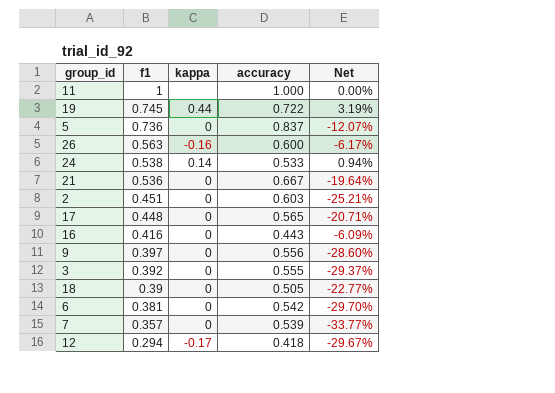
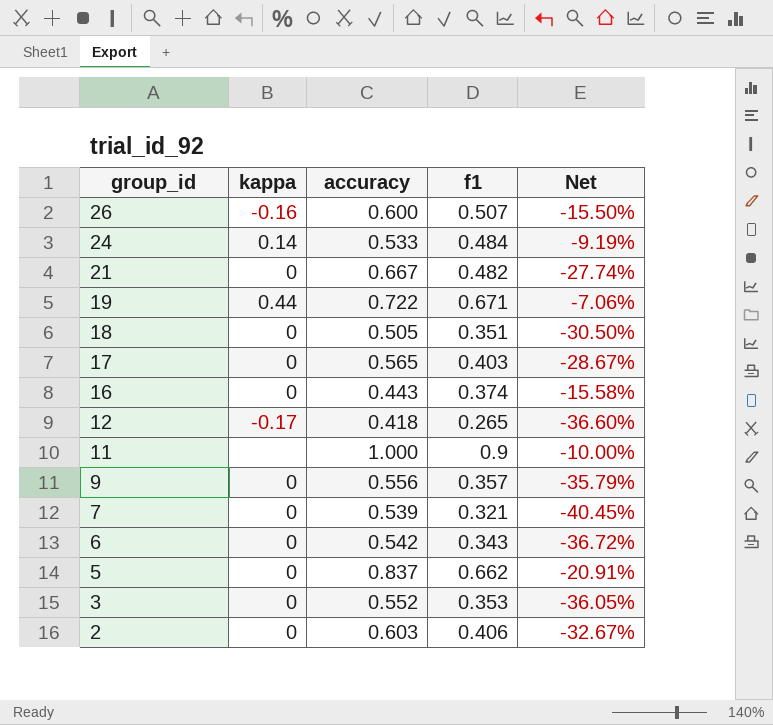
row order: f1 descending -> group_id descending
column f1 | position: 2 -> 4
26 | f1: 0.563 -> 0.507
26 | Net: -6.17% -> -15.50%
24 | f1: 0.538 -> 0.484
24 | Net: 0.94% -> -9.19%
21 | f1: 0.536 -> 0.482
21 | Net: -19.64% -> -27.74%
19 | f1: 0.745 -> 0.671
19 | Net: 3.19% -> -7.06%
18 | f1: 0.39 -> 0.351
18 | Net: -22.77% -> -30.50%
17 | f1: 0.448 -> 0.403
17 | Net: -20.71% -> -28.67%
16 | f1: 0.416 -> 0.374
16 | Net: -6.09% -> -15.58%
12 | f1: 0.294 -> 0.265
12 | Net: -29.67% -> -36.60%
11 | f1: 1 -> 0.9
11 | Net: 0.00% -> -10.00%
9 | f1: 0.397 -> 0.357
9 | Net: -28.60% -> -35.79%
7 | f1: 0.357 -> 0.321
7 | Net: -33.77% -> -40.45%
6 | f1: 0.381 -> 0.343
6 | Net: -29.70% -> -36.72%
5 | f1: 0.736 -> 0.662
5 | Net: -12.07% -> -20.91%
3 | accuracy: 0.555 -> 0.552
3 | f1: 0.392 -> 0.353
3 | Net: -29.37% -> -36.05%
2 | f1: 0.451 -> 0.406
2 | Net: -25.21% -> -32.67%

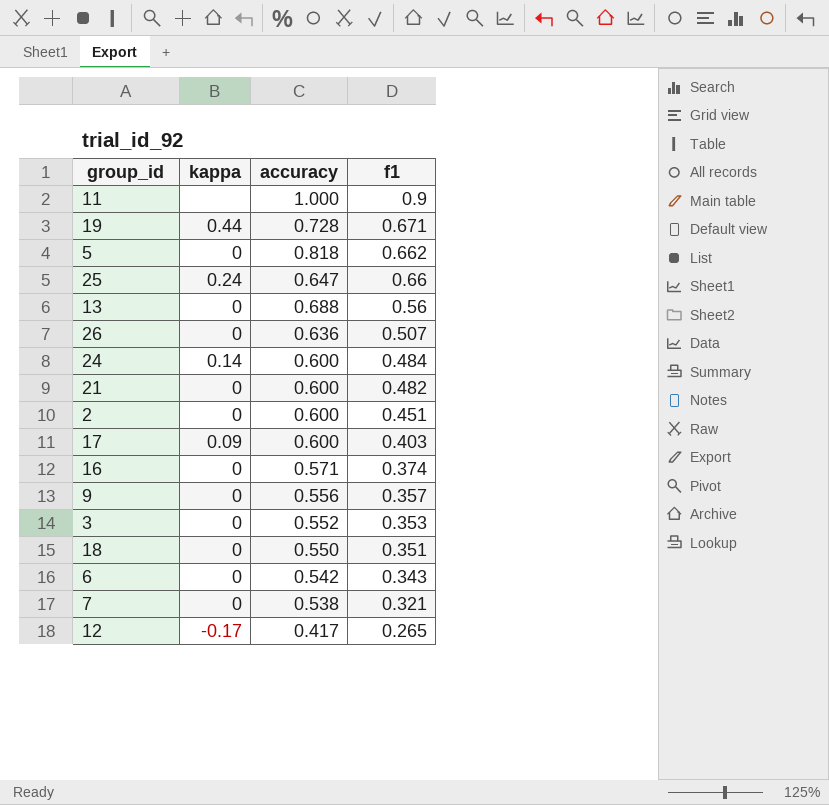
row order: group_id descending -> f1 descending
column Net | formula: ([f1] - [accuracy]) / [accuracy] -> none
19 | accuracy: 0.722 -> 0.728
5 | accuracy: 0.837 -> 0.818
row 25: none -> 0.24 | 0.647 | 0.66
row 13: none -> 0 | 0.688 | 0.56
26 | kappa: -0.16 -> 0
26 | accuracy: 0.600 -> 0.636
24 | accuracy: 0.533 -> 0.600
21 | accuracy: 0.667 -> 0.600
2 | accuracy: 0.603 -> 0.600
2 | f1: 0.406 -> 0.451
17 | kappa: 0 -> 0.09
17 | accuracy: 0.565 -> 0.600
16 | accuracy: 0.443 -> 0.571
18 | accuracy: 0.505 -> 0.550
7 | accuracy: 0.539 -> 0.538
12 | accuracy: 0.418 -> 0.417

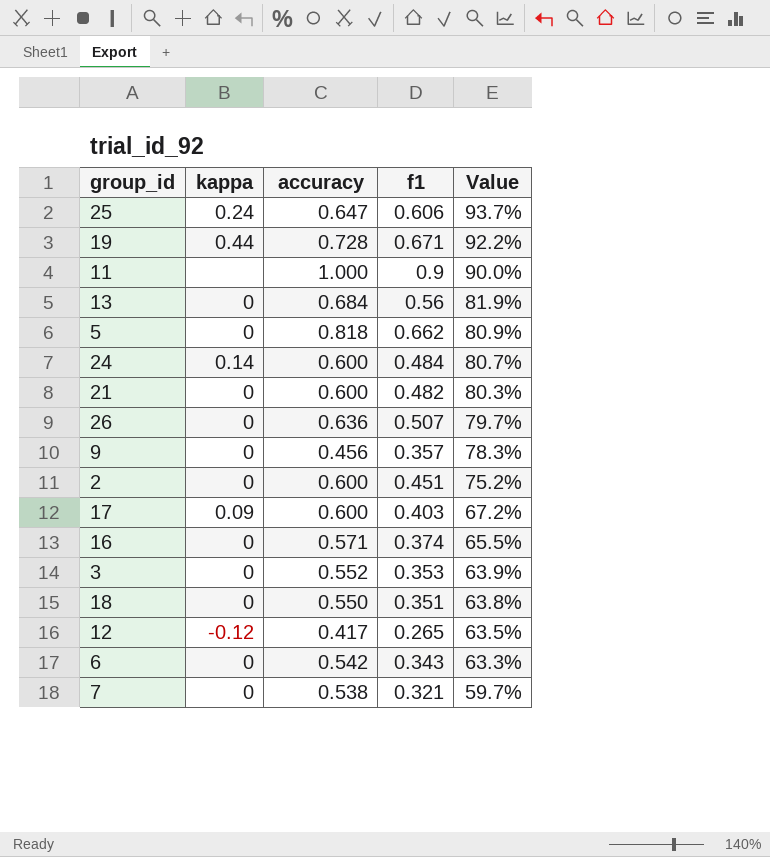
row order: f1 descending -> Value descending
column Value | formula: none -> [f1] / [accuracy]
25 | f1: 0.66 -> 0.606
13 | accuracy: 0.688 -> 0.684
9 | accuracy: 0.556 -> 0.456
12 | kappa: -0.17 -> -0.12

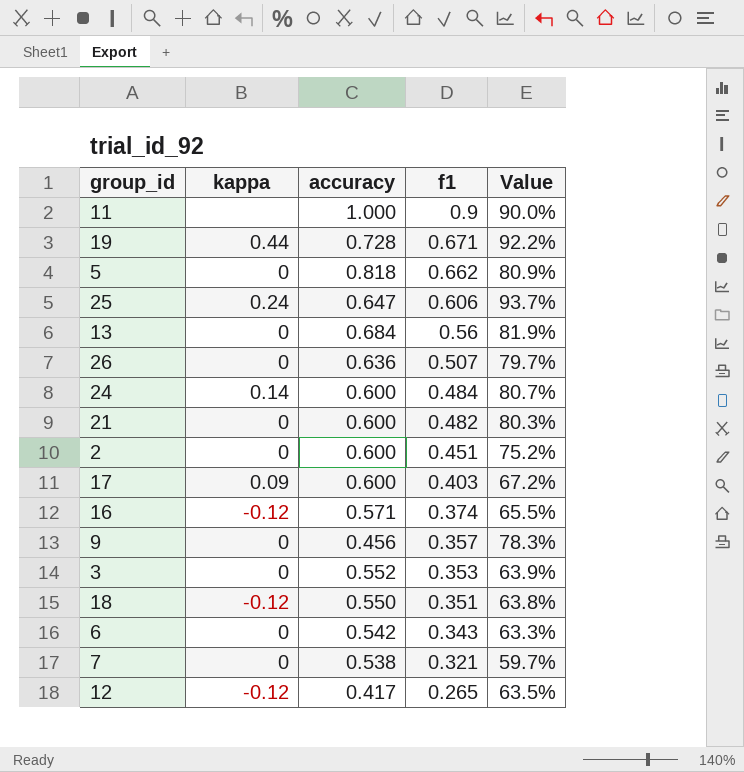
row order: Value descending -> f1 descending
16 | kappa: 0 -> -0.12
18 | kappa: 0 -> -0.12

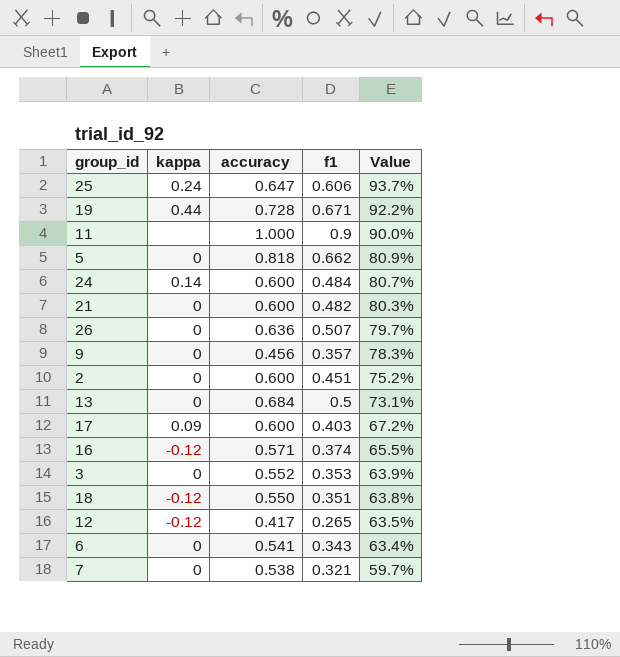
row order: f1 descending -> Value descending
13 | f1: 0.56 -> 0.5
13 | Value: 81.9% -> 73.1%
6 | accuracy: 0.542 -> 0.541
6 | Value: 63.3% -> 63.4%

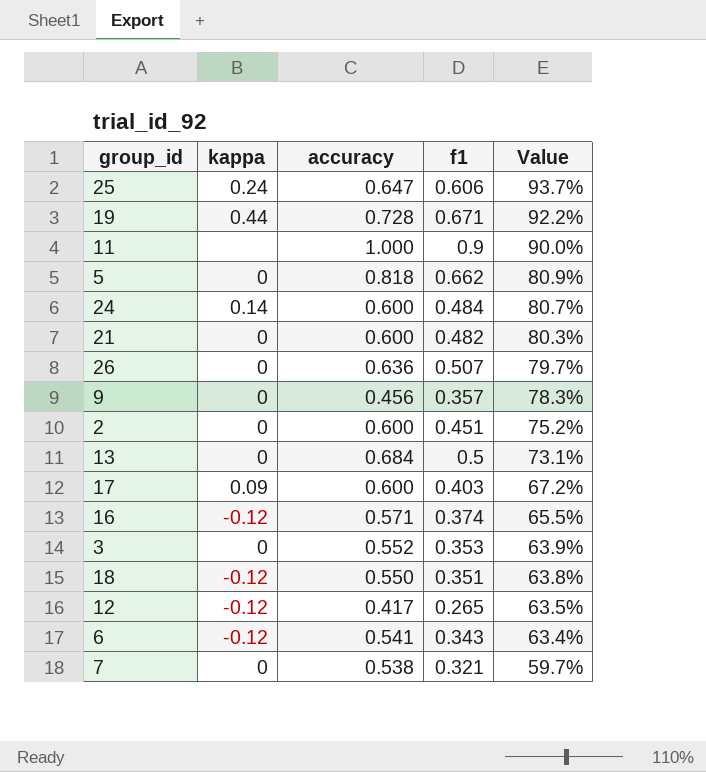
6 | kappa: 0 -> -0.12

